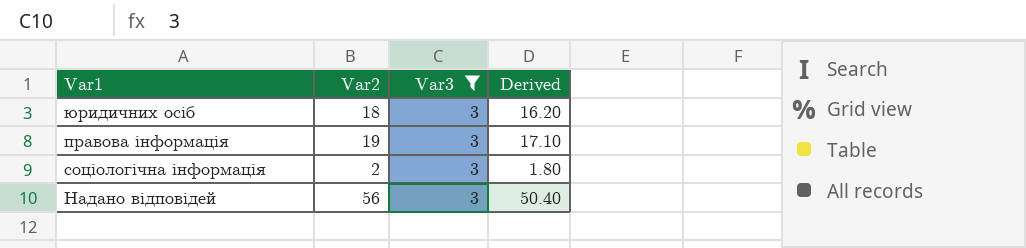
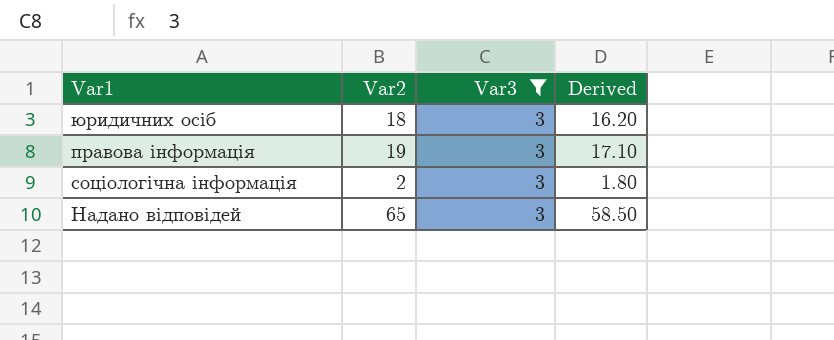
Надано відповідей | Var2: 56 -> 65
Надано відповідей | Derived: 50.40 -> 58.50

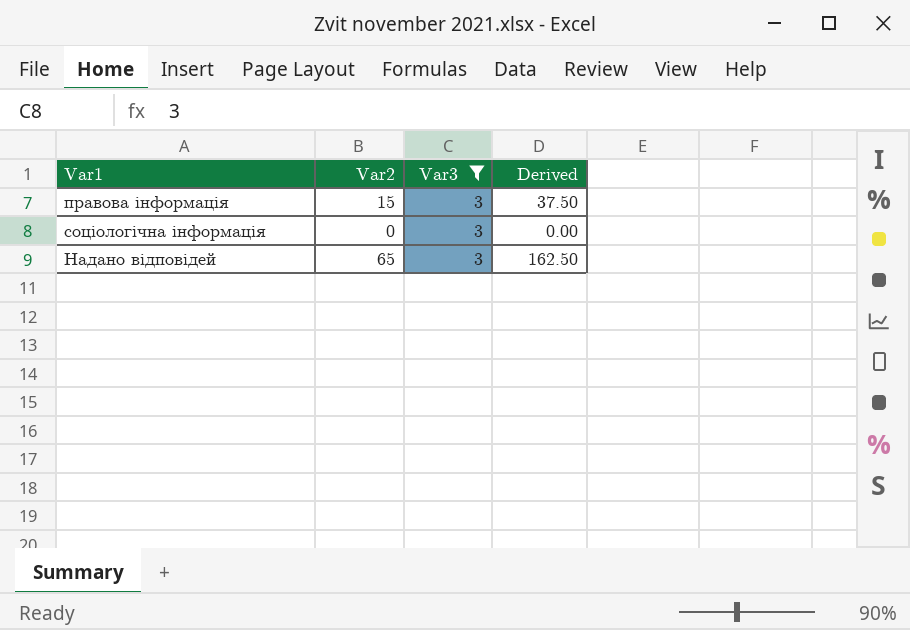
column Derived | formula: [Var2] * 0.9 -> [Var2] * 2.5
row юридичних осіб: 18 | 3 | 16.20 -> none
правова інформація | Var2: 19 -> 15
соціологічна інформація | Var2: 2 -> 0

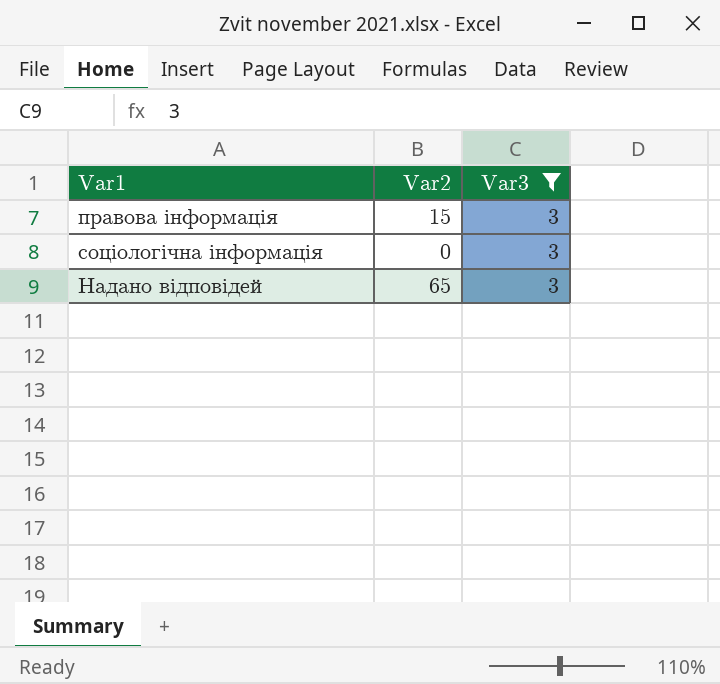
column Derived | formula: [Var2] * 2.5 -> none

